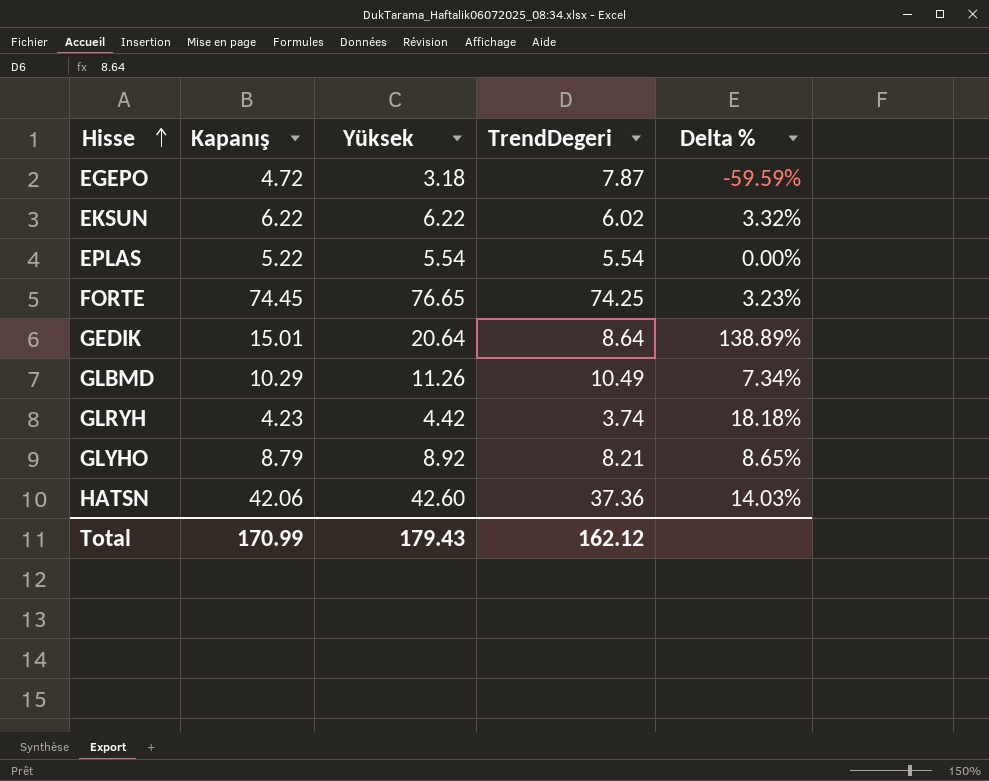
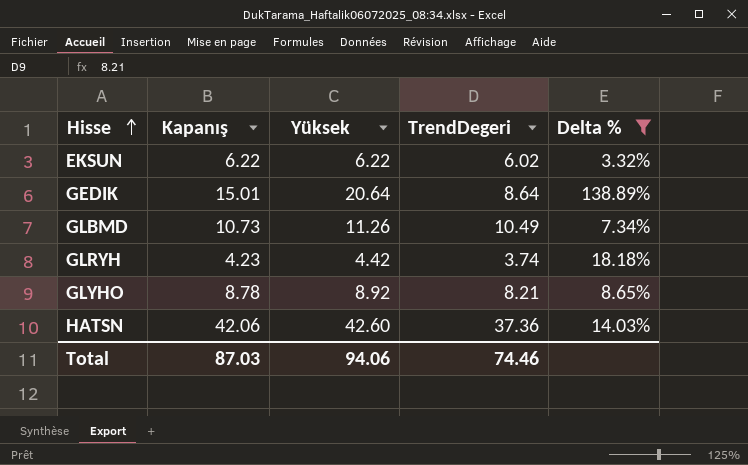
filter: none -> Delta % >= 3.32%
GLBMD | Kapanış: 10.29 -> 10.73
GLYHO | Kapanış: 8.79 -> 8.78
Total | Kapanış: 170.99 -> 87.03
Total | Yüksek: 179.43 -> 94.06
Total | TrendDegeri: 162.12 -> 74.46

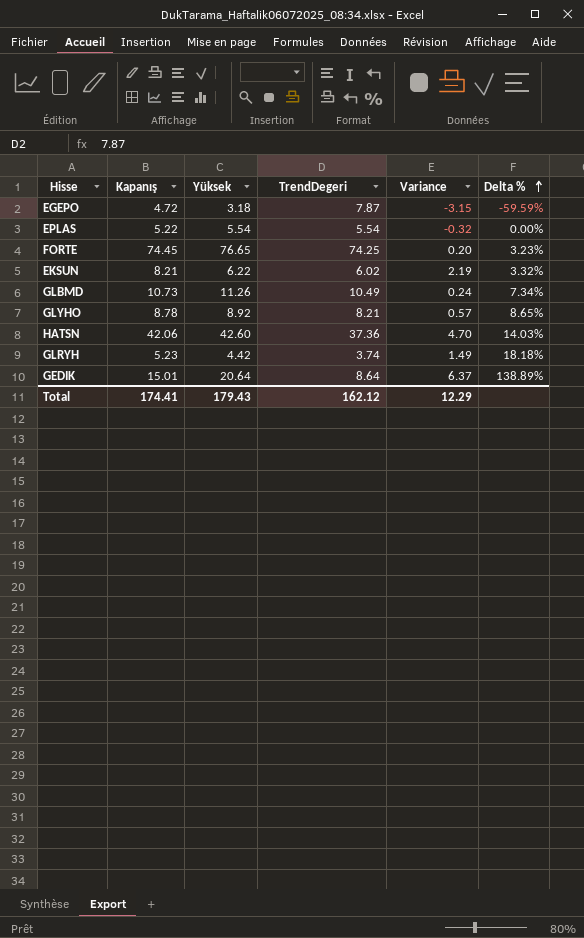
filter: Delta % >= 3.32% -> none
row order: Hisse ascending -> Delta % ascending
column Variance | formula: none -> [Kapanış] - [TrendDegeri]
EKSUN | Kapanış: 6.22 -> 8.21
GLRYH | Kapanış: 4.23 -> 5.23
Total | Kapanış: 87.03 -> 174.41
Total | Yüksek: 94.06 -> 179.43
Total | TrendDegeri: 74.46 -> 162.12

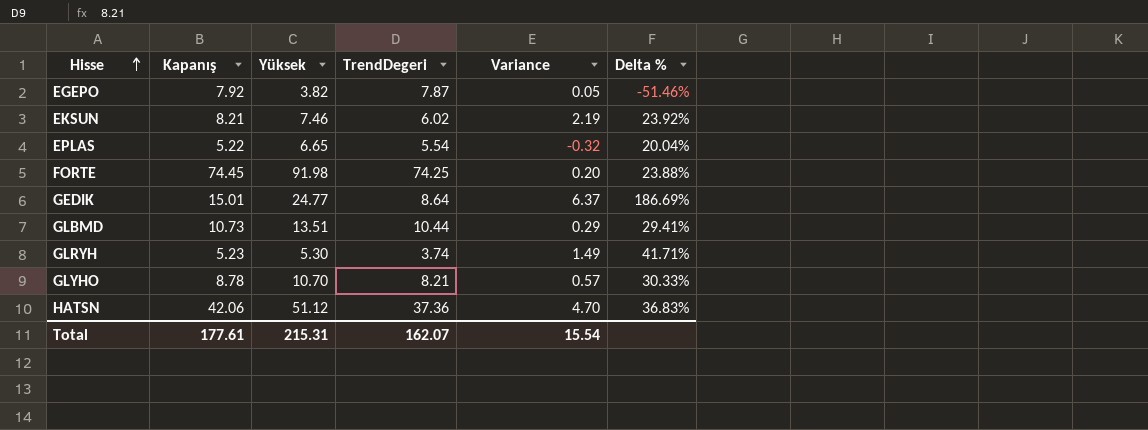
row order: Delta % ascending -> Hisse ascending
EGEPO | Kapanış: 4.72 -> 7.92
EGEPO | Yüksek: 3.18 -> 3.82
EGEPO | Variance: -3.15 -> 0.05
EGEPO | Delta %: -59.59% -> -51.46%
EKSUN | Yüksek: 6.22 -> 7.46
EKSUN | Delta %: 3.32% -> 23.92%
EPLAS | Yüksek: 5.54 -> 6.65
EPLAS | Delta %: 0.00% -> 20.04%
FORTE | Yüksek: 76.65 -> 91.98
FORTE | Delta %: 3.23% -> 23.88%
GEDIK | Yüksek: 20.64 -> 24.77
GEDIK | Delta %: 138.89% -> 186.69%
GLBMD | Yüksek: 11.26 -> 13.51
GLBMD | TrendDegeri: 10.49 -> 10.44
GLBMD | Variance: 0.24 -> 0.29
GLBMD | Delta %: 7.34% -> 29.41%
GLRYH | Yüksek: 4.42 -> 5.30
GLRYH | Delta %: 18.18% -> 41.71%
GLYHO | Yüksek: 8.92 -> 10.70
GLYHO | Delta %: 8.65% -> 30.33%
HATSN | Yüksek: 42.60 -> 51.12
HATSN | Delta %: 14.03% -> 36.83%
Total | Kapanış: 174.41 -> 177.61
Total | Yüksek: 179.43 -> 215.31
Total | TrendDegeri: 162.12 -> 162.07
Total | Variance: 12.29 -> 15.54

